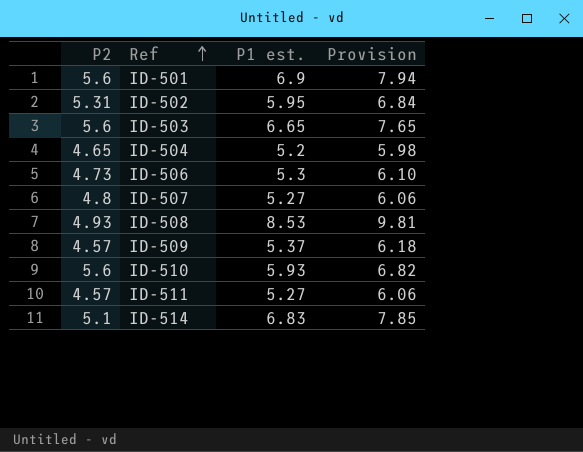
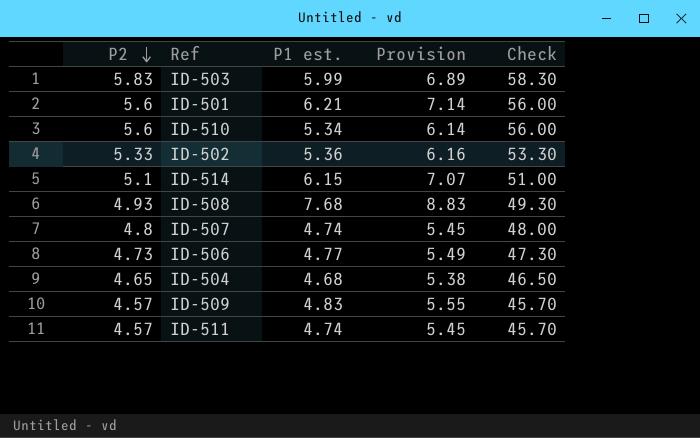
row order: Ref ascending -> P2 descending
column Check | formula: none -> [P2] * 10
ID-503 | P2: 5.6 -> 5.83
ID-503 | P1 est.: 6.65 -> 5.99
ID-503 | Provision: 7.65 -> 6.89
ID-501 | P1 est.: 6.9 -> 6.21
ID-501 | Provision: 7.94 -> 7.14
ID-510 | P1 est.: 5.93 -> 5.34
ID-510 | Provision: 6.82 -> 6.14
ID-502 | P2: 5.31 -> 5.33
ID-502 | P1 est.: 5.95 -> 5.36
ID-502 | Provision: 6.84 -> 6.16
ID-514 | P1 est.: 6.83 -> 6.15
ID-514 | Provision: 7.85 -> 7.07
ID-508 | P1 est.: 8.53 -> 7.68
ID-508 | Provision: 9.81 -> 8.83
ID-507 | P1 est.: 5.27 -> 4.74
ID-507 | Provision: 6.06 -> 5.45
ID-506 | P1 est.: 5.3 -> 4.77
ID-506 | Provision: 6.10 -> 5.49
ID-504 | P1 est.: 5.2 -> 4.68
ID-504 | Provision: 5.98 -> 5.38
ID-509 | P1 est.: 5.37 -> 4.83
ID-509 | Provision: 6.18 -> 5.55
ID-511 | P1 est.: 5.27 -> 4.74
ID-511 | Provision: 6.06 -> 5.45

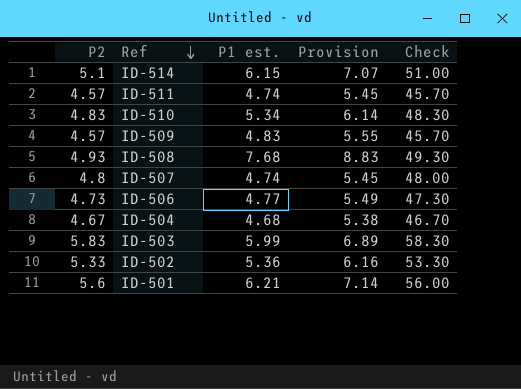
row order: P2 descending -> Ref descending
ID-510 | P2: 5.6 -> 4.83
ID-510 | Check: 56.00 -> 48.30
ID-504 | P2: 4.65 -> 4.67
ID-504 | Check: 46.50 -> 46.70

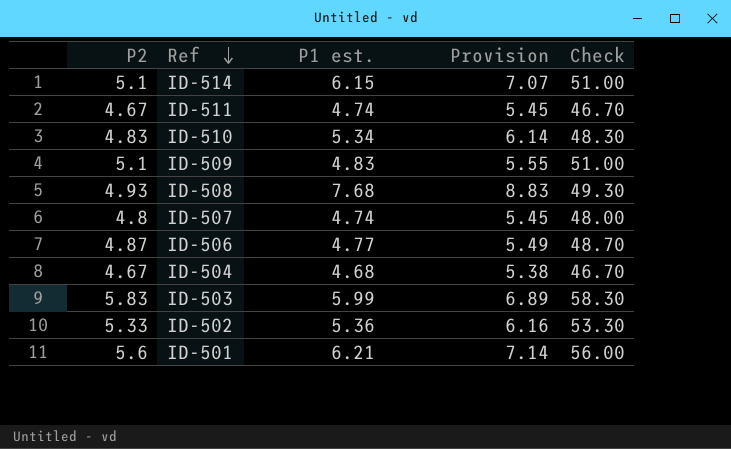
ID-511 | P2: 4.57 -> 4.67
ID-511 | Check: 45.70 -> 46.70
ID-509 | P2: 4.57 -> 5.1
ID-509 | Check: 45.70 -> 51.00
ID-506 | P2: 4.73 -> 4.87
ID-506 | Check: 47.30 -> 48.70

